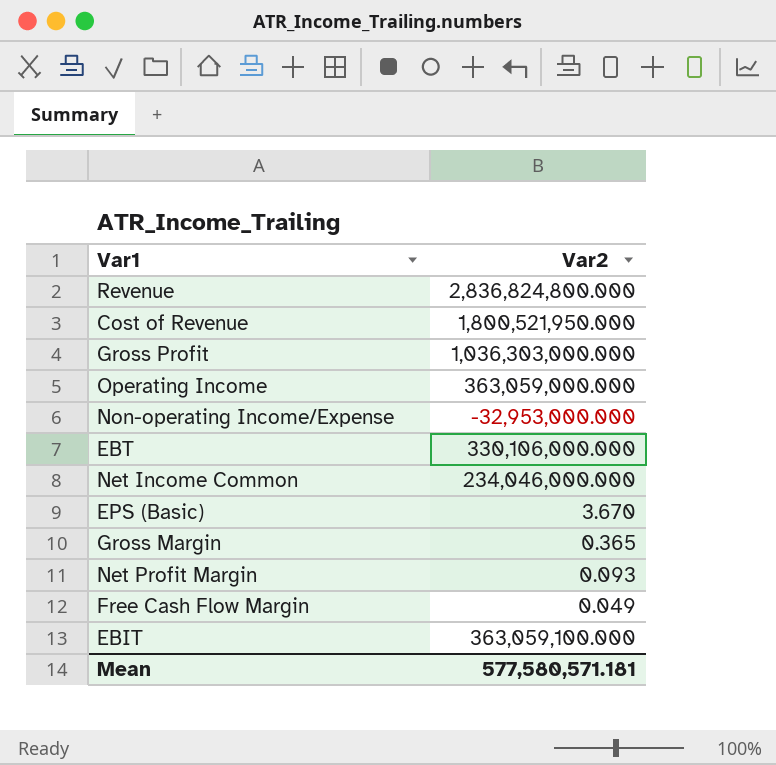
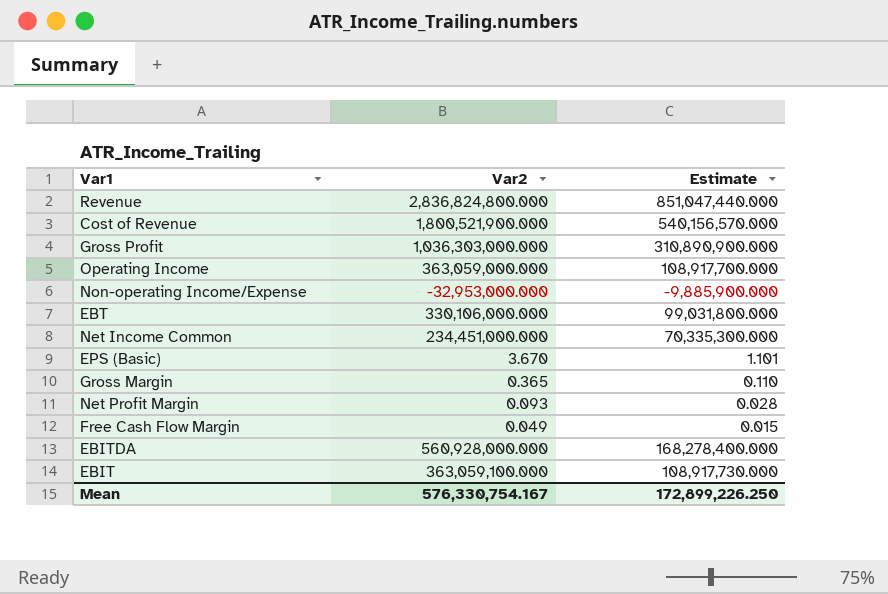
column Estimate | formula: none -> [Var2] * 0.3
Cost of Revenue | Var2: 1,800,521,950.000 -> 1,800,521,900.000
Net Income Common | Var2: 234,046,000.000 -> 234,451,000.000
row EBITDA: none -> 560,928,000.000 | 168,278,400.000
Mean | Var2: 577,580,571.181 -> 576,330,754.167

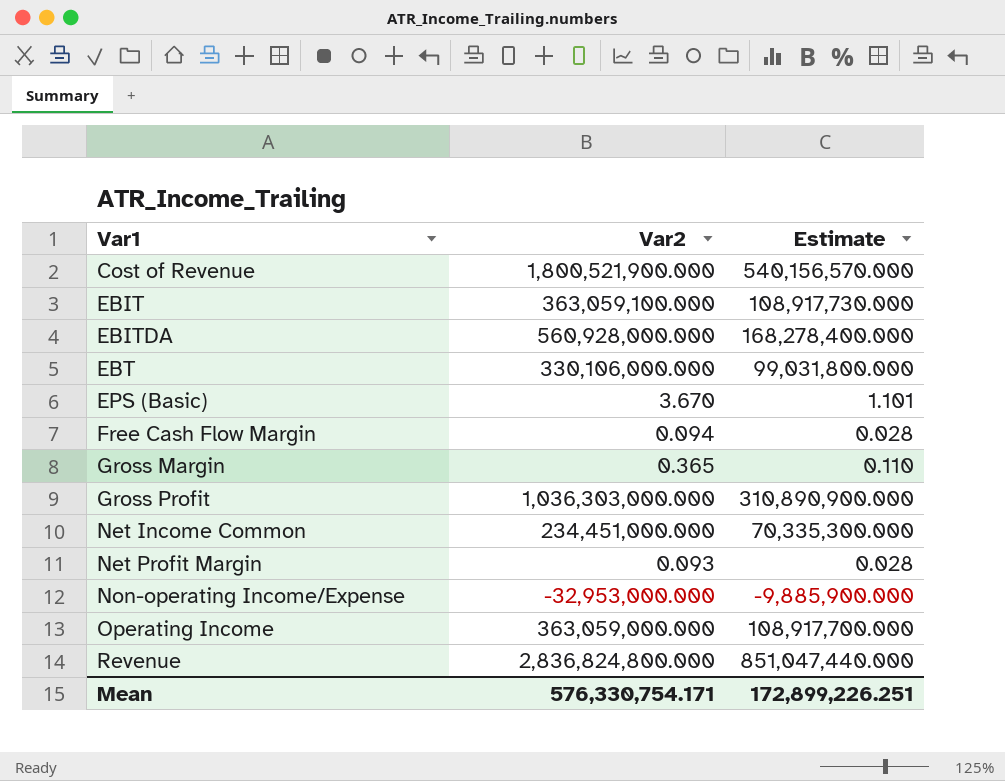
row order: none -> Var1 ascending
Free Cash Flow Margin | Var2: 0.049 -> 0.094
Free Cash Flow Margin | Estimate: 0.015 -> 0.028
Mean | Var2: 576,330,754.167 -> 576,330,754.171
Mean | Estimate: 172,899,226.250 -> 172,899,226.251

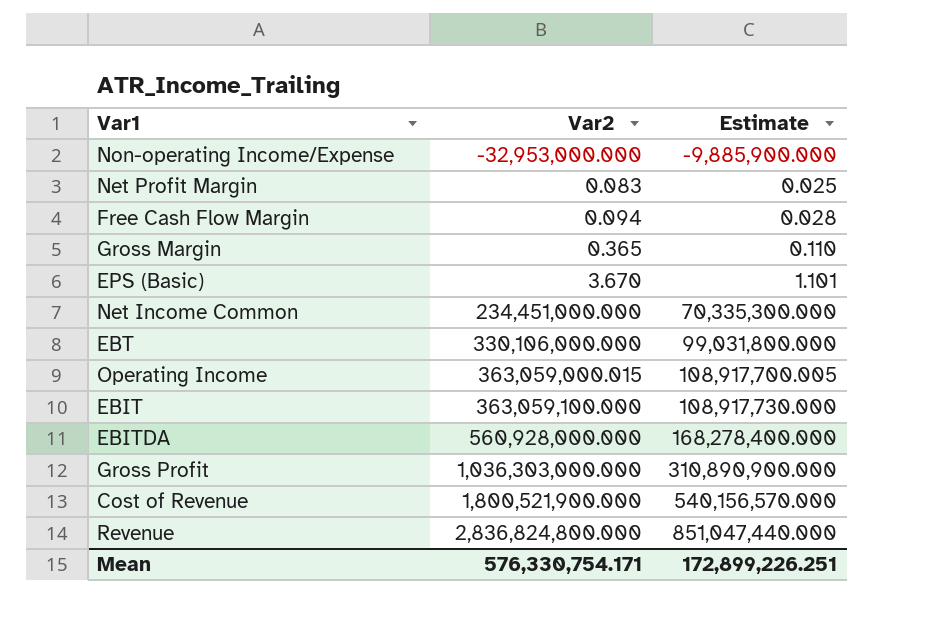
row order: Var1 ascending -> Var2 ascending
Net Profit Margin | Var2: 0.093 -> 0.083
Net Profit Margin | Estimate: 0.028 -> 0.025
Operating Income | Var2: 363,059,000.000 -> 363,059,000.015
Operating Income | Estimate: 108,917,700.000 -> 108,917,700.005

